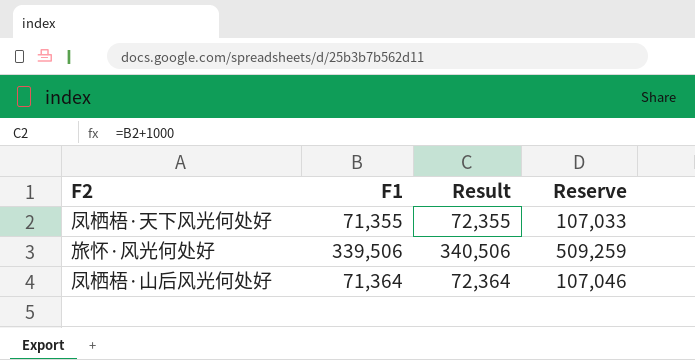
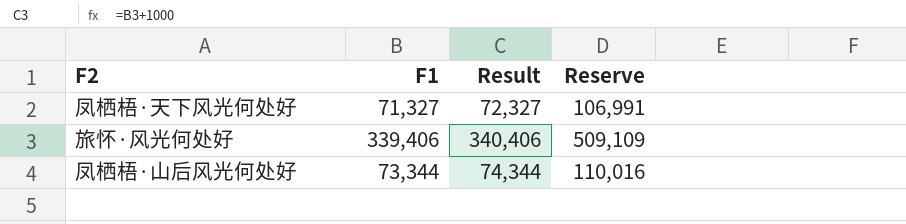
凤栖梧·天下风光何处好 | F1: 71,355 -> 71,327
凤栖梧·天下风光何处好 | Result: 72,355 -> 72,327
凤栖梧·天下风光何处好 | Reserve: 107,033 -> 106,991
旅怀·风光何处好 | F1: 339,506 -> 339,406
旅怀·风光何处好 | Result: 340,506 -> 340,406
旅怀·风光何处好 | Reserve: 509,259 -> 509,109
凤栖梧·山后风光何处好 | F1: 71,364 -> 73,344
凤栖梧·山后风光何处好 | Result: 72,364 -> 74,344
凤栖梧·山后风光何处好 | Reserve: 107,046 -> 110,016

